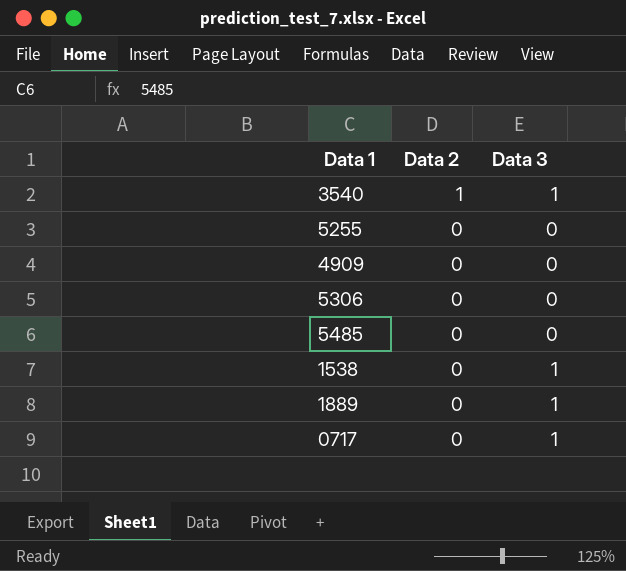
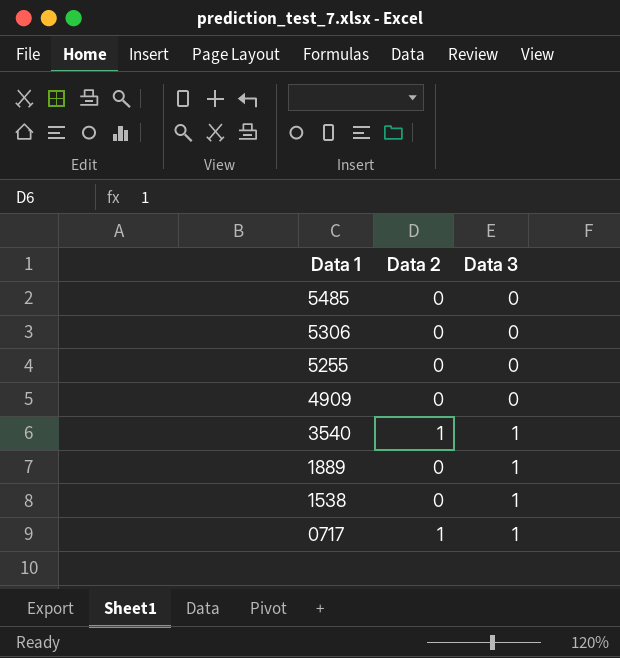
row order: Data 2 descending -> Data 1 descending
0717 | Data 2: 0 -> 1

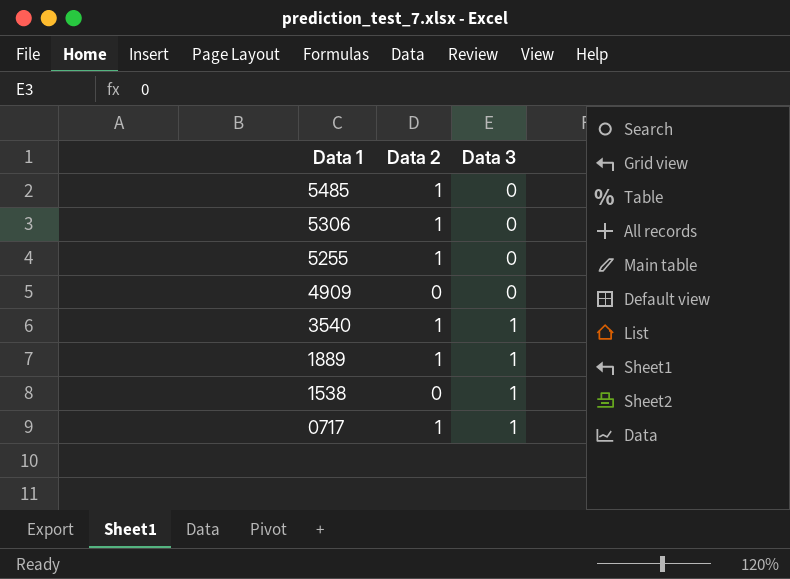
5485 | Data 2: 0 -> 1
5306 | Data 2: 0 -> 1
5255 | Data 2: 0 -> 1
1889 | Data 2: 0 -> 1

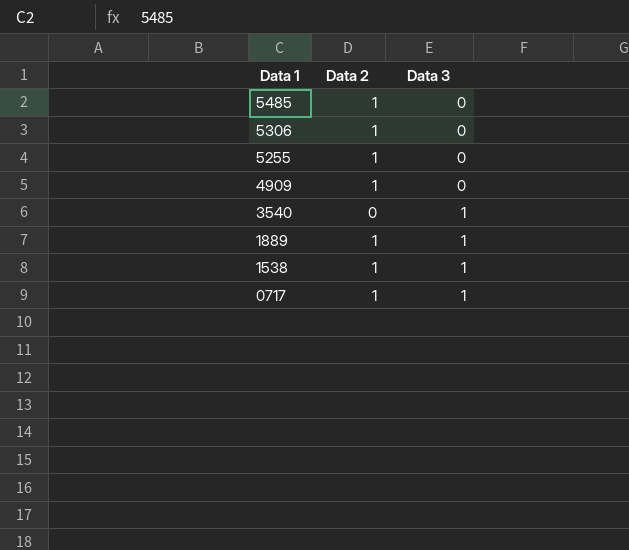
4909 | Data 2: 0 -> 1
3540 | Data 2: 1 -> 0
1538 | Data 2: 0 -> 1

